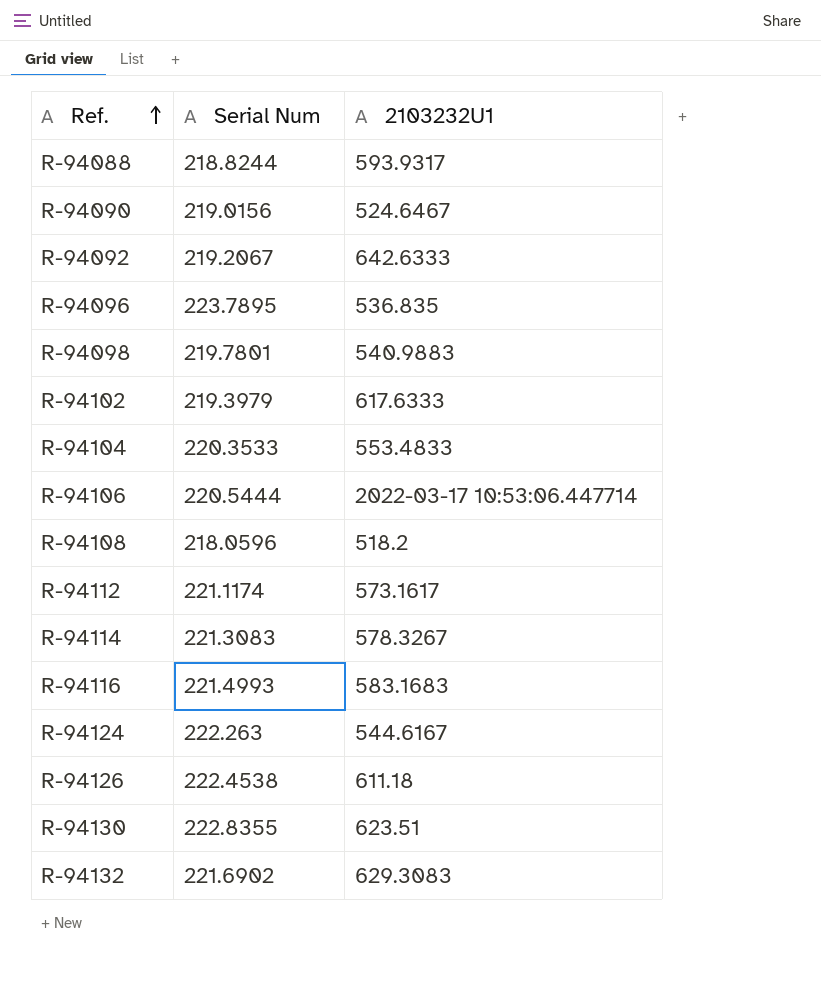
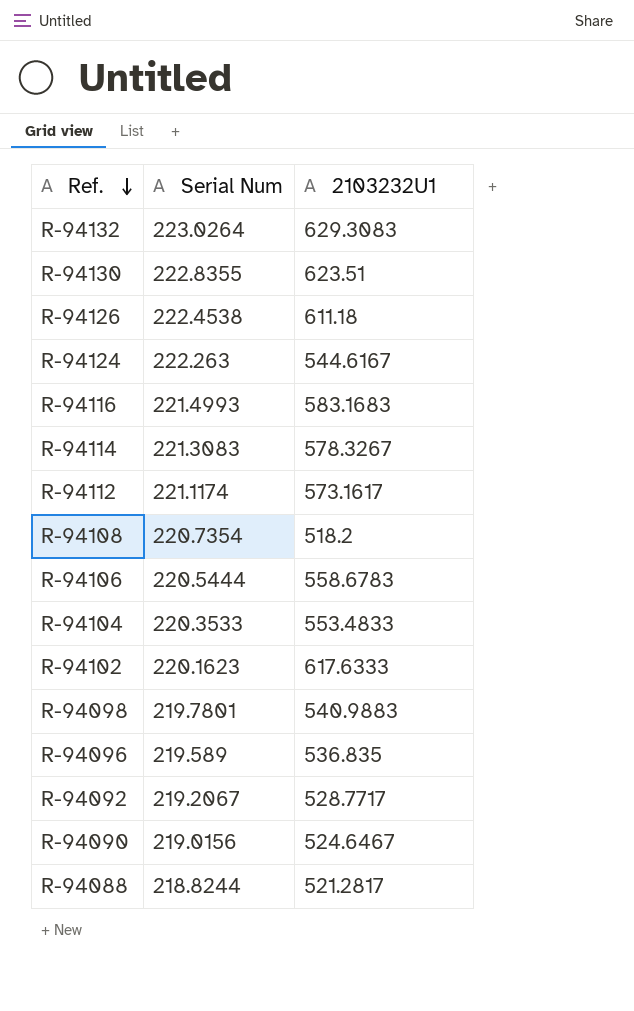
row order: Ref. ascending -> Ref. descending
R-94132 | Serial Num: 221.6902 -> 223.0264
R-94108 | Serial Num: 218.0596 -> 220.7354
R-94106 | 2103232U1: 2022-03-17 10:53:06.447714 -> 558.6783
R-94102 | Serial Num: 219.3979 -> 220.1623
R-94096 | Serial Num: 223.7895 -> 219.589
R-94092 | 2103232U1: 642.6333 -> 528.7717
R-94088 | 2103232U1: 593.9317 -> 521.2817

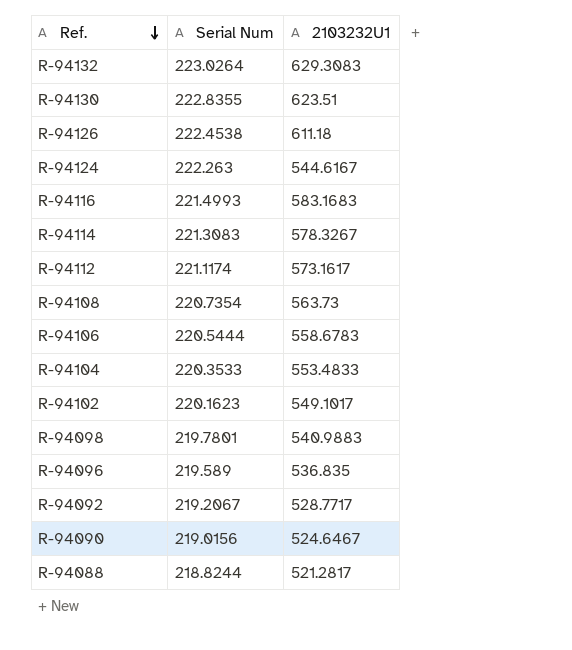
R-94108 | 2103232U1: 518.2 -> 563.73
R-94102 | 2103232U1: 617.6333 -> 549.1017

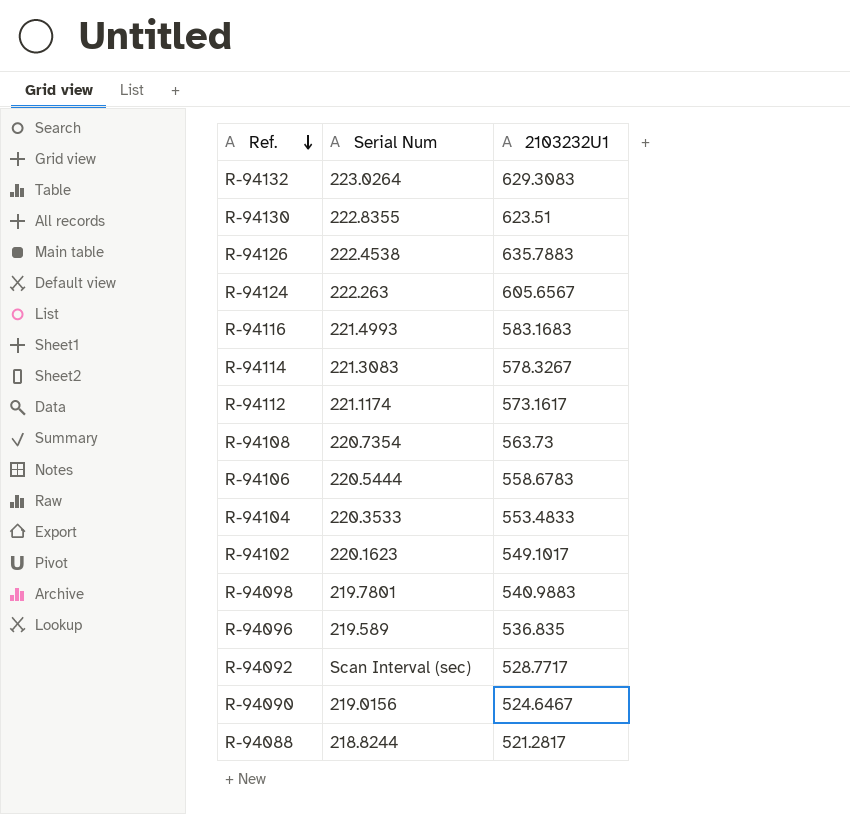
R-94126 | 2103232U1: 611.18 -> 635.7883
R-94124 | 2103232U1: 544.6167 -> 605.6567
R-94092 | Serial Num: 219.2067 -> Scan Interval (sec)

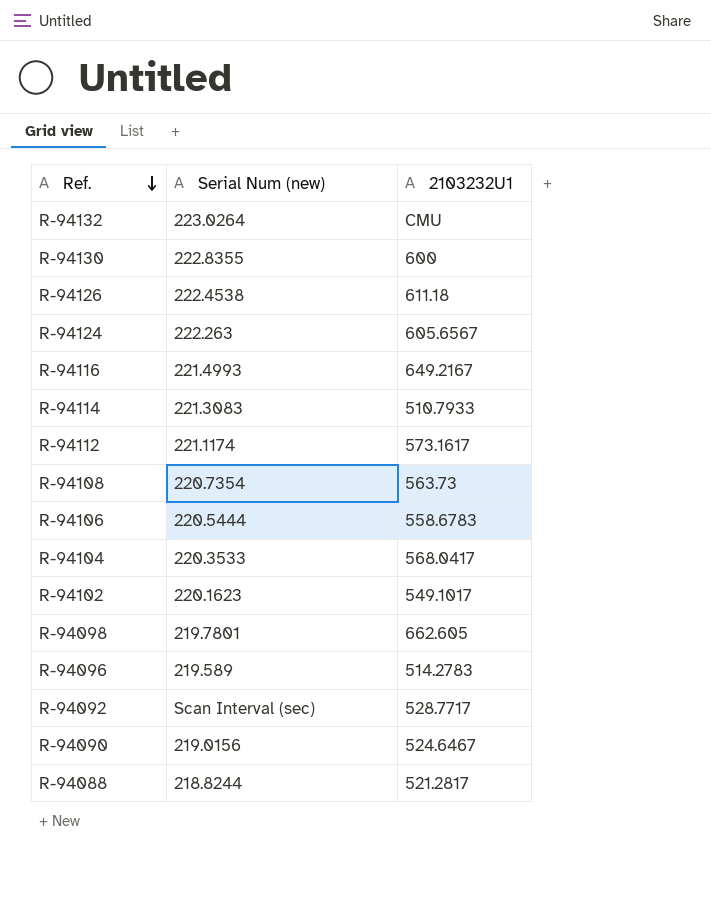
column name: Serial Num -> Serial Num (new)
R-94132 | 2103232U1: 629.3083 -> CMU
R-94130 | 2103232U1: 623.51 -> 600
R-94126 | 2103232U1: 635.7883 -> 611.18
R-94116 | 2103232U1: 583.1683 -> 649.2167
R-94114 | 2103232U1: 578.3267 -> 510.7933
R-94104 | 2103232U1: 553.4833 -> 568.0417
R-94098 | 2103232U1: 540.9883 -> 662.605
R-94096 | 2103232U1: 536.835 -> 514.2783

